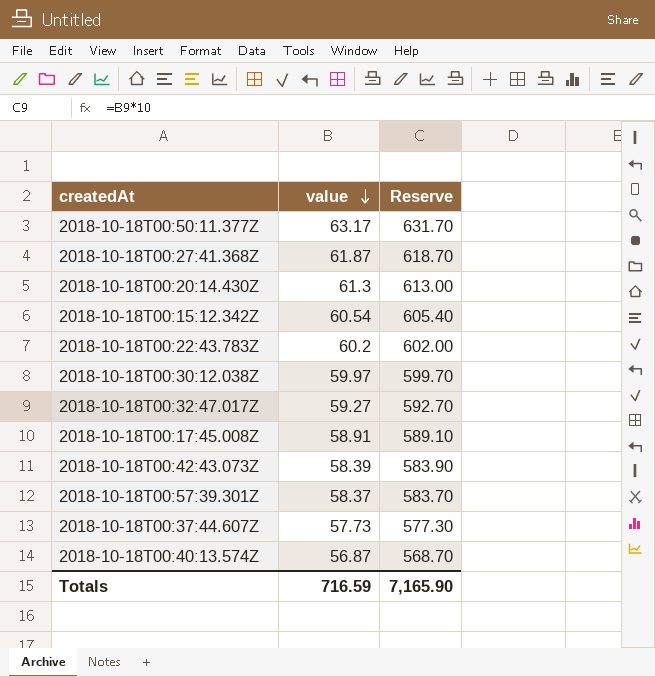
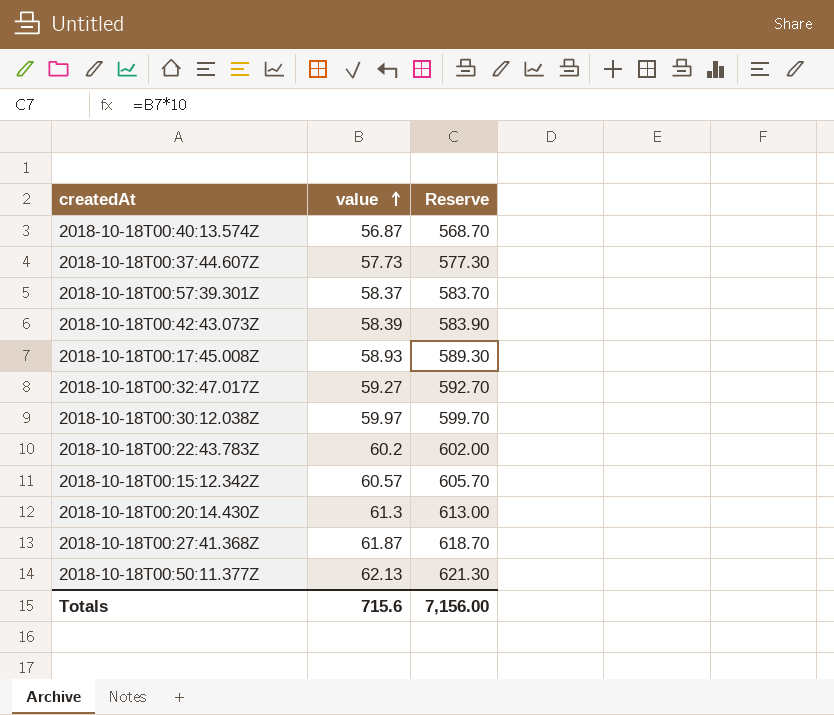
row order: value descending -> value ascending
2018-10-18T00:17:45.008Z | value: 58.91 -> 58.93
2018-10-18T00:17:45.008Z | Reserve: 589.10 -> 589.30
2018-10-18T00:15:12.342Z | value: 60.54 -> 60.57
2018-10-18T00:15:12.342Z | Reserve: 605.40 -> 605.70
2018-10-18T00:50:11.377Z | value: 63.17 -> 62.13
2018-10-18T00:50:11.377Z | Reserve: 631.70 -> 621.30
Totals | value: 716.59 -> 715.6
Totals | Reserve: 7,165.90 -> 7,156.00

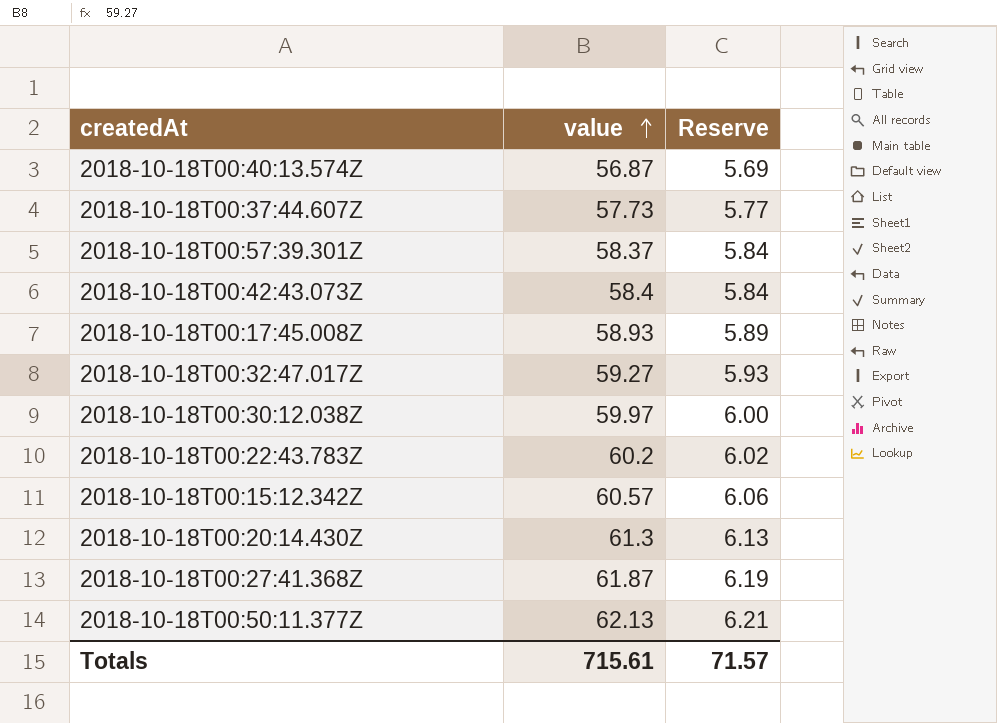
column Reserve | formula: [value] * 10 -> [value] * 0.1
2018-10-18T00:42:43.073Z | value: 58.39 -> 58.4
Totals | value: 715.6 -> 715.61
Totals | Reserve: 7,156.00 -> 71.57

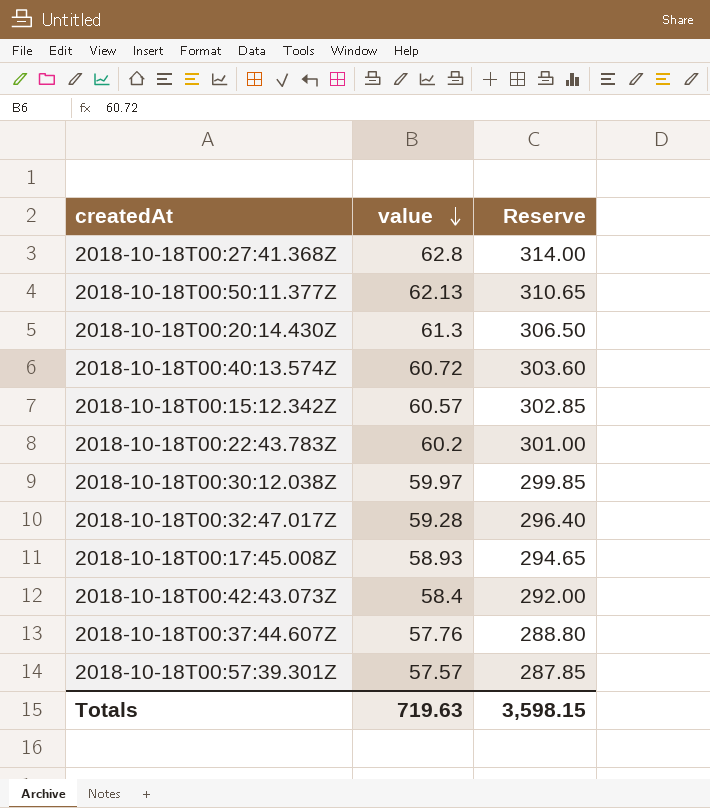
row order: value ascending -> value descending
column Reserve | formula: [value] * 0.1 -> [value] * 5
2018-10-18T00:27:41.368Z | value: 61.87 -> 62.8
2018-10-18T00:40:13.574Z | value: 56.87 -> 60.72
2018-10-18T00:32:47.017Z | value: 59.27 -> 59.28
2018-10-18T00:37:44.607Z | value: 57.73 -> 57.76
2018-10-18T00:57:39.301Z | value: 58.37 -> 57.57
Totals | value: 715.61 -> 719.63
Totals | Reserve: 71.57 -> 3,598.15

